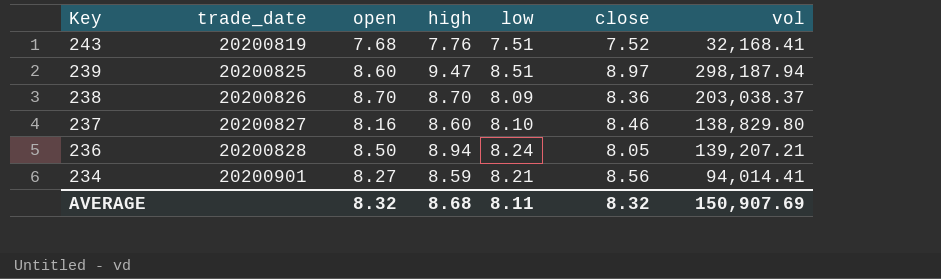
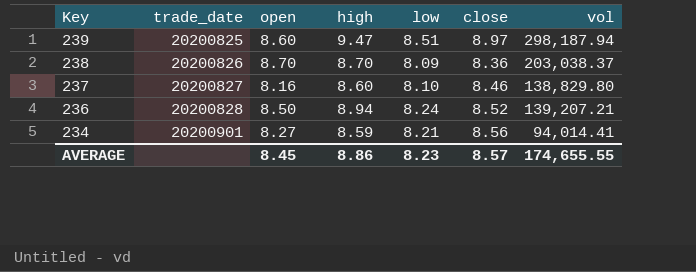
row 243: 20200819 | 7.68 | 7.76 | 7.51 | 7.52 | 32,168.41 -> none
236 | close: 8.05 -> 8.52
AVERAGE | open: 8.32 -> 8.45
AVERAGE | high: 8.68 -> 8.86
AVERAGE | low: 8.11 -> 8.23
AVERAGE | close: 8.32 -> 8.57
AVERAGE | vol: 150,907.69 -> 174,655.55

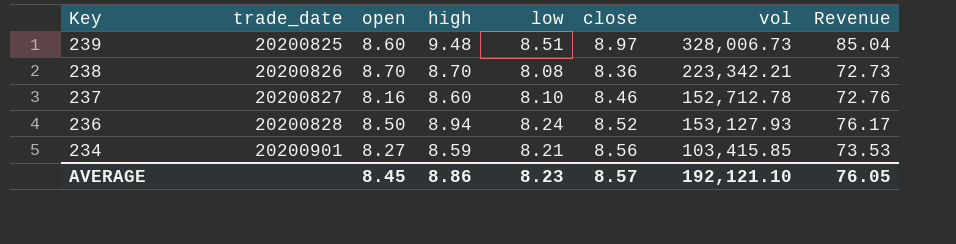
column Revenue | formula: none -> [high] * [close]
239 | high: 9.47 -> 9.48
239 | vol: 298,187.94 -> 328,006.73
238 | low: 8.09 -> 8.08
238 | vol: 203,038.37 -> 223,342.21
237 | vol: 138,829.80 -> 152,712.78
236 | vol: 139,207.21 -> 153,127.93
234 | vol: 94,014.41 -> 103,415.85
AVERAGE | vol: 174,655.55 -> 192,121.10

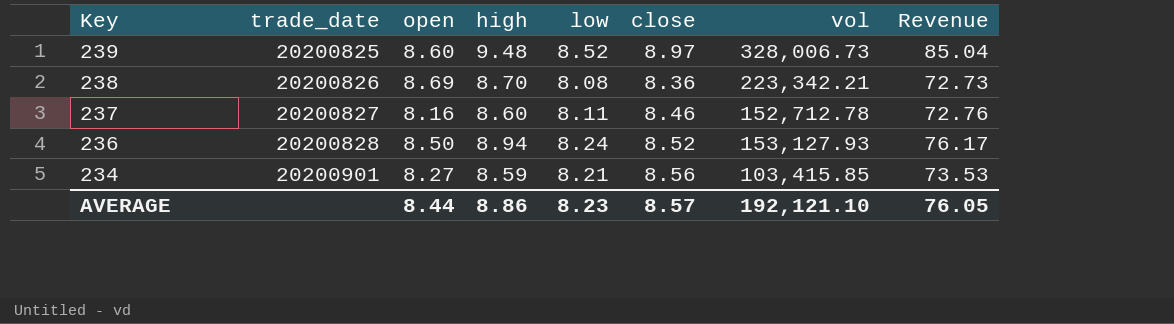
239 | low: 8.51 -> 8.52
238 | open: 8.70 -> 8.69
237 | low: 8.10 -> 8.11
AVERAGE | open: 8.45 -> 8.44

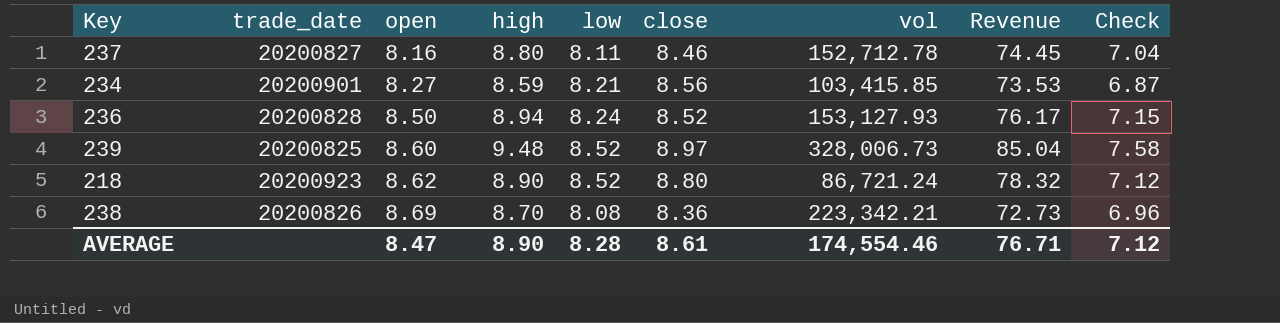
row order: Key descending -> open ascending
column Check | formula: none -> [high] * 0.8
237 | high: 8.60 -> 8.80
237 | Revenue: 72.76 -> 74.45
row 218: none -> 20200923 | 8.62 | 8.90 | 8.52 | 8.80 | 86,721.24 | 78.32 | 7.12
AVERAGE | open: 8.44 -> 8.47
AVERAGE | high: 8.86 -> 8.90
AVERAGE | low: 8.23 -> 8.28
AVERAGE | close: 8.57 -> 8.61
AVERAGE | vol: 192,121.10 -> 174,554.46
AVERAGE | Revenue: 76.05 -> 76.71

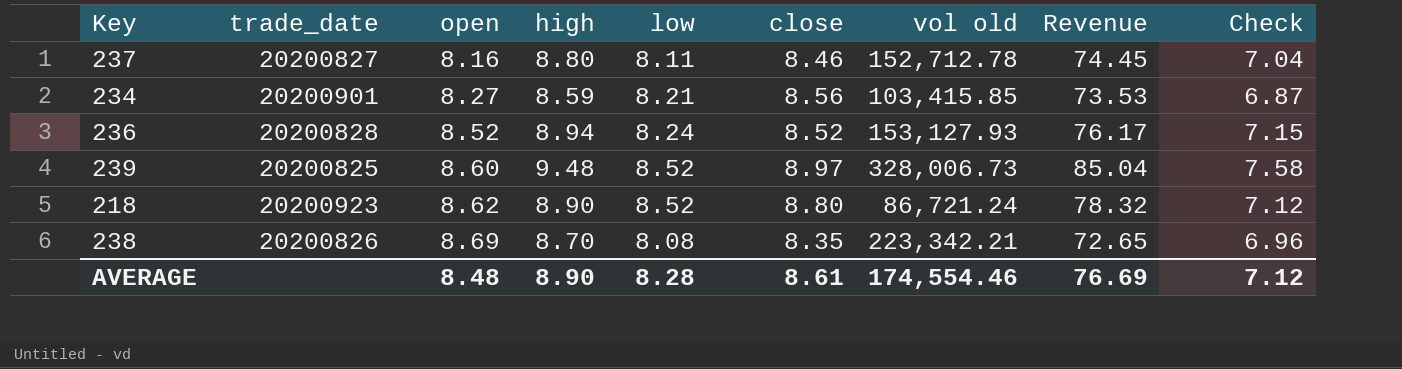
column name: vol -> vol old
236 | open: 8.50 -> 8.52
238 | close: 8.36 -> 8.35
238 | Revenue: 72.73 -> 72.65
AVERAGE | open: 8.47 -> 8.48
AVERAGE | Revenue: 76.71 -> 76.69

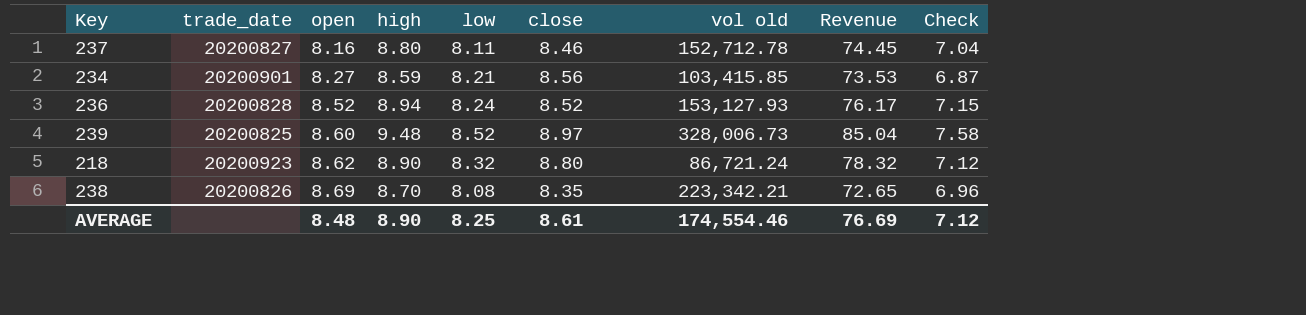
218 | low: 8.52 -> 8.32
AVERAGE | low: 8.28 -> 8.25

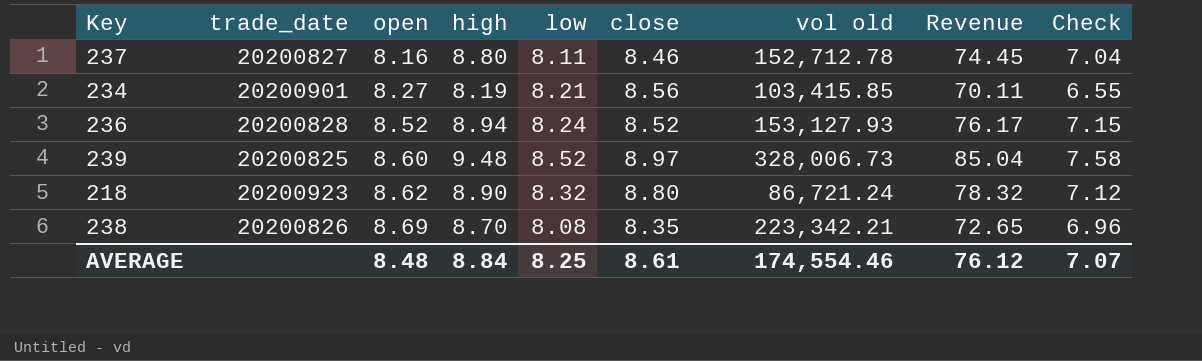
234 | high: 8.59 -> 8.19
234 | Revenue: 73.53 -> 70.11
234 | Check: 6.87 -> 6.55
AVERAGE | high: 8.90 -> 8.84
AVERAGE | Revenue: 76.69 -> 76.12
AVERAGE | Check: 7.12 -> 7.07

